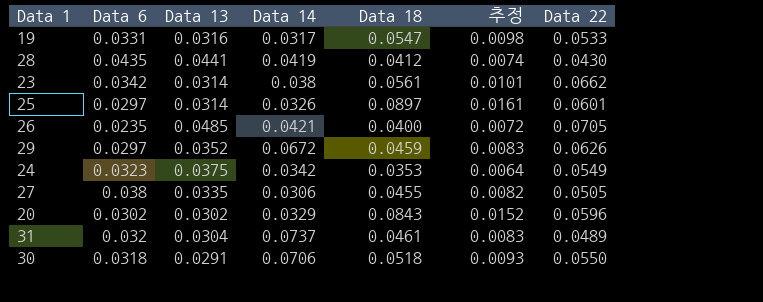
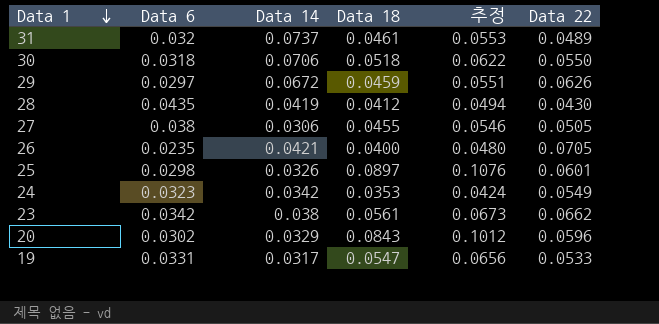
row order: none -> Data 1 descending
column Data 13 | position: 3 -> none
column 추정 | formula: [Data 18] * 0.18 -> [Data 18] * 1.2
25 | Data 6: 0.0297 -> 0.0298

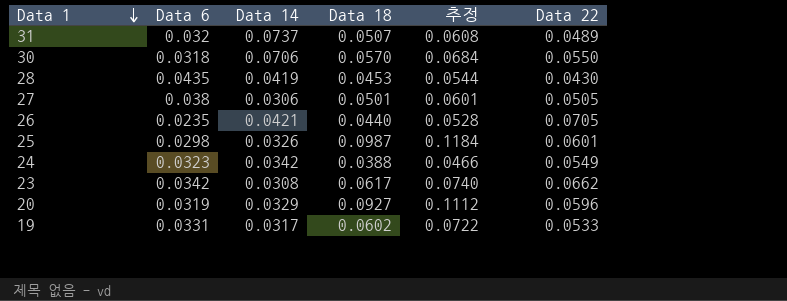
row 29: 0.0297 | 0.0672 | 0.0459 | 0.0551 | 0.0626 -> none
31 | Data 18: 0.0461 -> 0.0507
31 | 추정: 0.0553 -> 0.0608
30 | Data 18: 0.0518 -> 0.0570
30 | 추정: 0.0622 -> 0.0684
28 | Data 18: 0.0412 -> 0.0453
28 | 추정: 0.0494 -> 0.0544
27 | Data 18: 0.0455 -> 0.0501
27 | 추정: 0.0546 -> 0.0601
26 | Data 18: 0.0400 -> 0.0440
26 | 추정: 0.0480 -> 0.0528
25 | Data 18: 0.0897 -> 0.0987
25 | 추정: 0.1076 -> 0.1184
24 | Data 18: 0.0353 -> 0.0388
24 | 추정: 0.0424 -> 0.0466
23 | Data 14: 0.038 -> 0.0308
23 | Data 18: 0.0561 -> 0.0617
23 | 추정: 0.0673 -> 0.0740
20 | Data 6: 0.0302 -> 0.0319
20 | Data 18: 0.0843 -> 0.0927
20 | 추정: 0.1012 -> 0.1112
19 | Data 18: 0.0547 -> 0.0602
19 | 추정: 0.0656 -> 0.0722

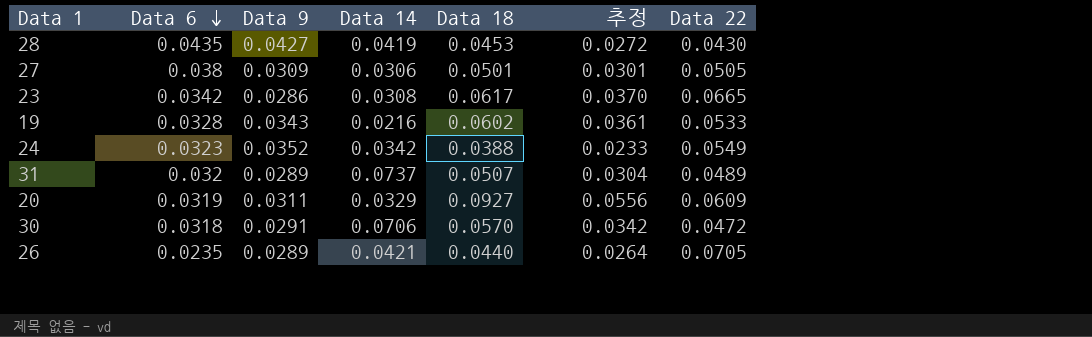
row order: Data 1 descending -> Data 6 descending
column Data 9 | position: none -> 3
column 추정 | formula: [Data 18] * 1.2 -> [Data 18] * 0.6
row 25: 0.0298 | 0.0326 | 0.0987 | 0.1184 | 0.0601 -> none
23 | Data 22: 0.0662 -> 0.0665
19 | Data 6: 0.0331 -> 0.0328
19 | Data 14: 0.0317 -> 0.0216
20 | Data 22: 0.0596 -> 0.0609
30 | Data 22: 0.0550 -> 0.0472

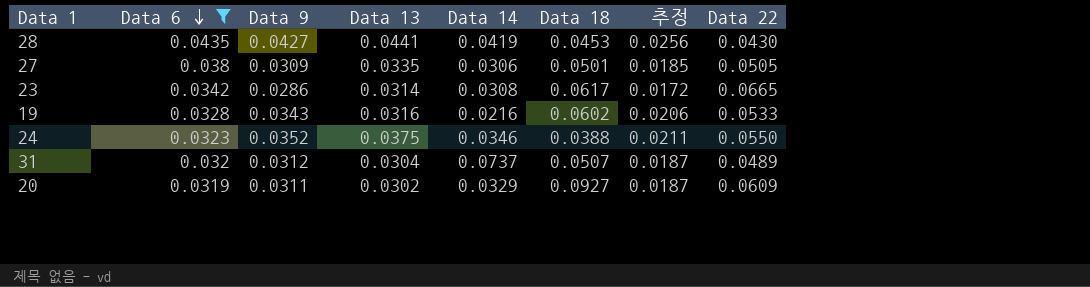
filter: none -> Data 6 >= 0.0319
column Data 13 | position: none -> 4
column 추정 | formula: [Data 18] * 0.6 -> [Data 9] * 0.6
24 | Data 14: 0.0342 -> 0.0346
24 | Data 22: 0.0549 -> 0.0550
31 | Data 9: 0.0289 -> 0.0312

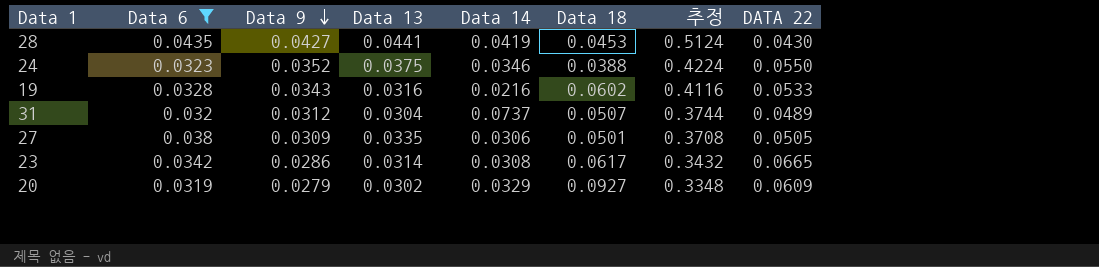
row order: Data 6 descending -> Data 9 descending
column 추정 | formula: [Data 9] * 0.6 -> [Data 9] * 12
column name: Data 22 -> DATA 22
20 | Data 9: 0.0311 -> 0.0279

